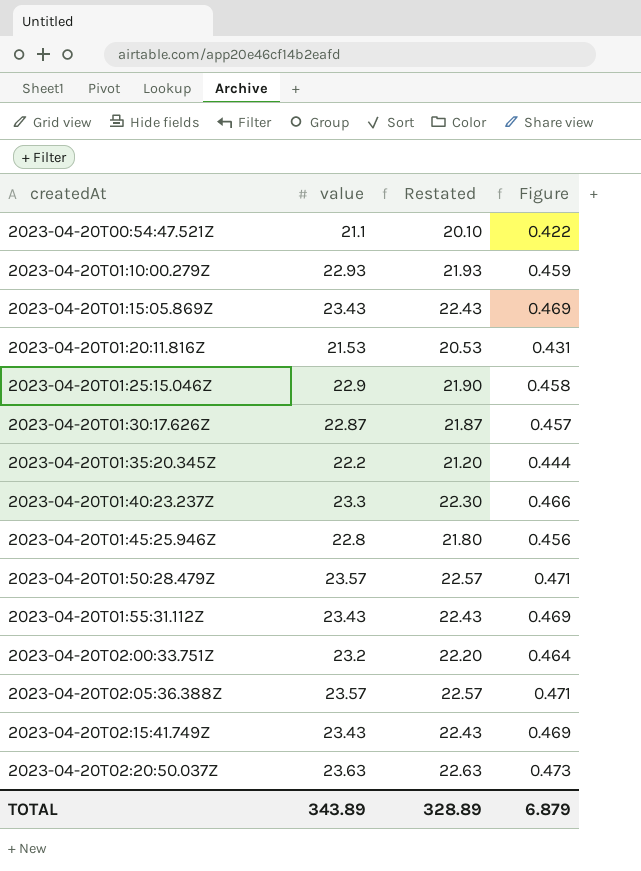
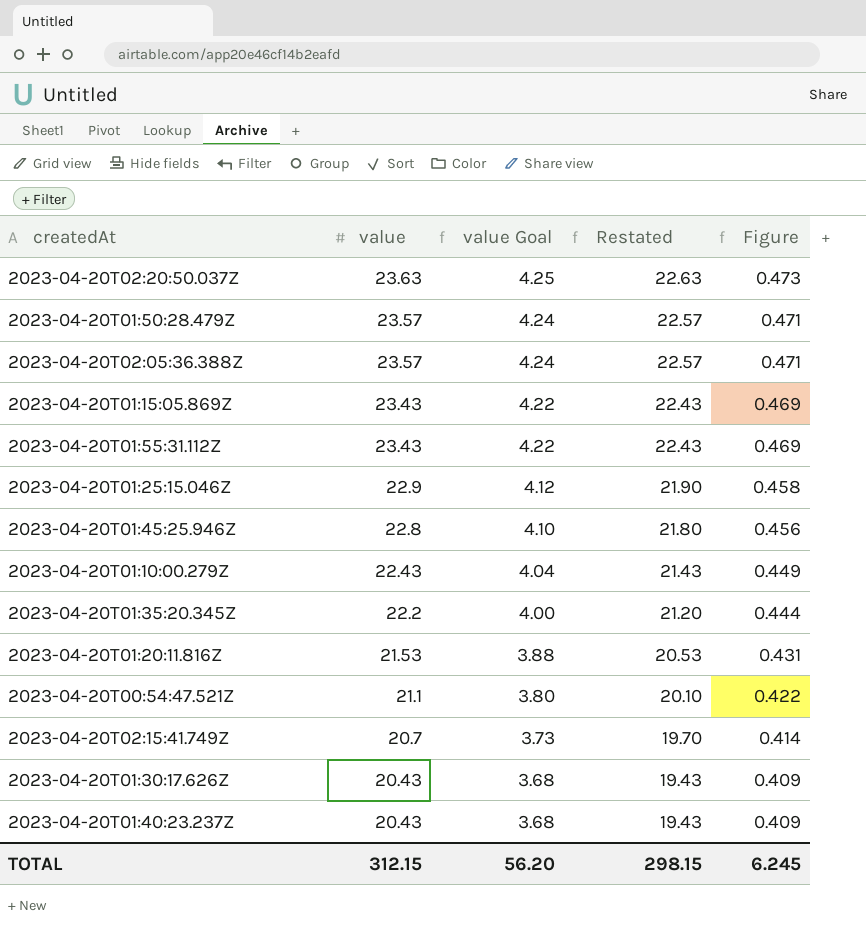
row order: createdAt ascending -> value descending
column value Goal | formula: none -> [value] * 0.18
row 2023-04-20T02:00:33.751Z: 23.2 | 22.20 | 0.464 -> none
2023-04-20T01:10:00.279Z | value: 22.93 -> 22.43
2023-04-20T01:10:00.279Z | Restated: 21.93 -> 21.43
2023-04-20T01:10:00.279Z | Figure: 0.459 -> 0.449
2023-04-20T02:15:41.749Z | value: 23.43 -> 20.7
2023-04-20T02:15:41.749Z | Restated: 22.43 -> 19.70
2023-04-20T02:15:41.749Z | Figure: 0.469 -> 0.414
2023-04-20T01:30:17.626Z | value: 22.87 -> 20.43
2023-04-20T01:30:17.626Z | Restated: 21.87 -> 19.43
2023-04-20T01:30:17.626Z | Figure: 0.457 -> 0.409
2023-04-20T01:40:23.237Z | value: 23.3 -> 20.43
2023-04-20T01:40:23.237Z | Restated: 22.30 -> 19.43
2023-04-20T01:40:23.237Z | Figure: 0.466 -> 0.409
TOTAL | value: 343.89 -> 312.15
TOTAL | Restated: 328.89 -> 298.15
TOTAL | Figure: 6.879 -> 6.245

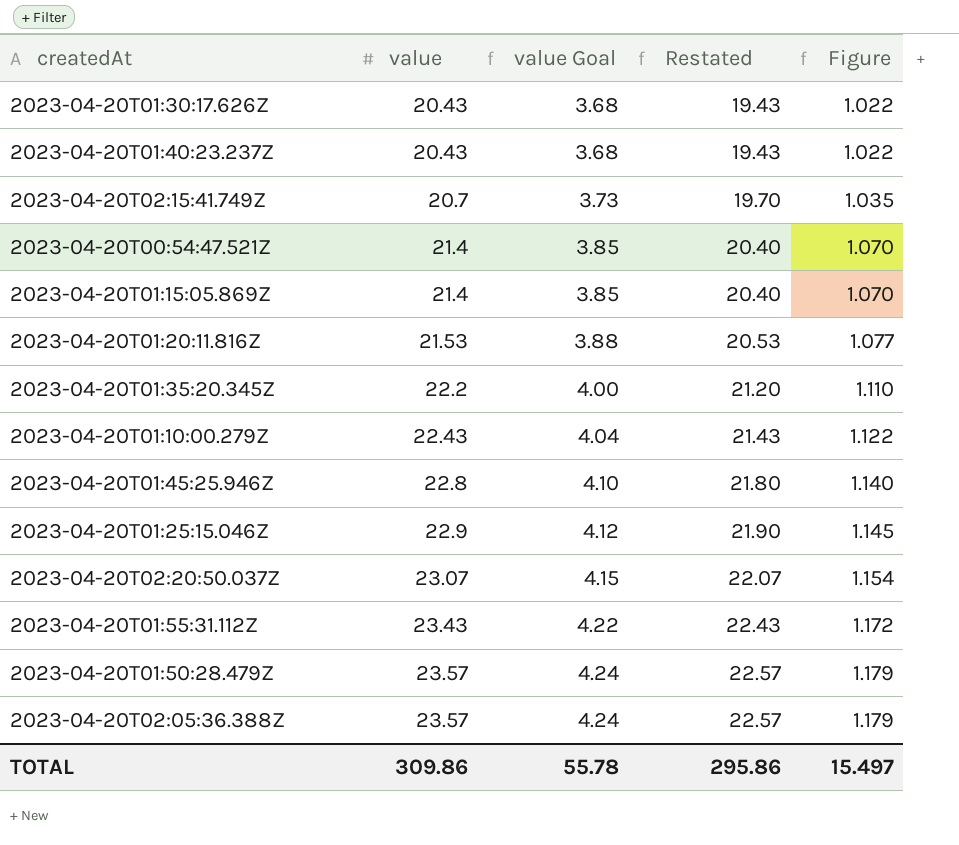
row order: value descending -> value ascending
column Figure | formula: [value] * 0.02 -> [value] * 0.05
2023-04-20T00:54:47.521Z | value: 21.1 -> 21.4
2023-04-20T00:54:47.521Z | value Goal: 3.80 -> 3.85
2023-04-20T00:54:47.521Z | Restated: 20.10 -> 20.40
2023-04-20T01:15:05.869Z | value: 23.43 -> 21.4
2023-04-20T01:15:05.869Z | value Goal: 4.22 -> 3.85
2023-04-20T01:15:05.869Z | Restated: 22.43 -> 20.40
2023-04-20T02:20:50.037Z | value: 23.63 -> 23.07
2023-04-20T02:20:50.037Z | value Goal: 4.25 -> 4.15
2023-04-20T02:20:50.037Z | Restated: 22.63 -> 22.07
TOTAL | value: 312.15 -> 309.86
TOTAL | value Goal: 56.20 -> 55.78
TOTAL | Restated: 298.15 -> 295.86
TOTAL | Figure: 6.245 -> 15.497

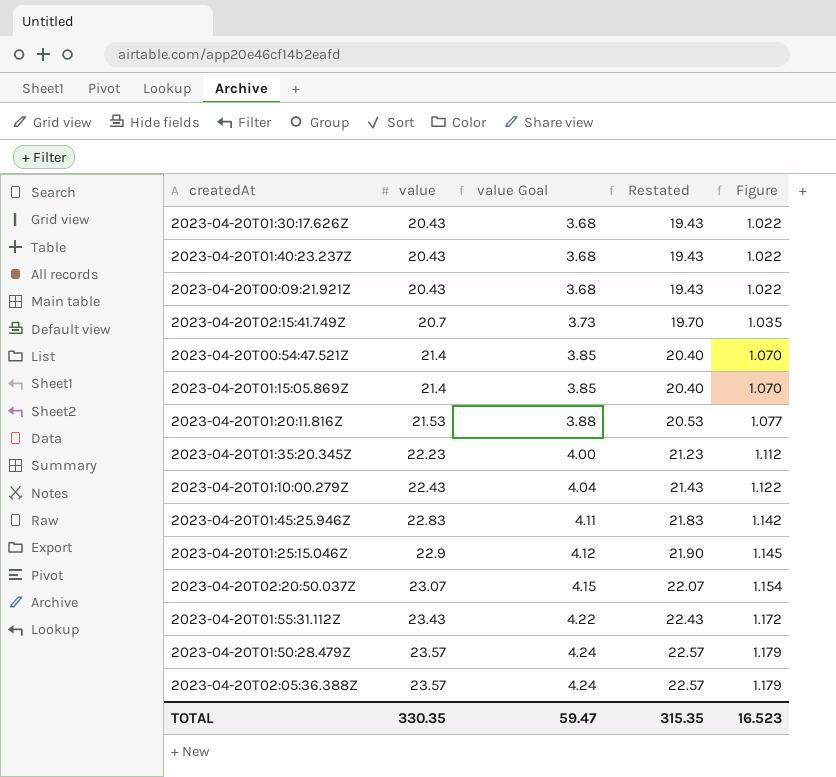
row 2023-04-20T00:09:21.921Z: none -> 20.43 | 3.68 | 19.43 | 1.022
2023-04-20T01:35:20.345Z | value: 22.2 -> 22.23
2023-04-20T01:35:20.345Z | Restated: 21.20 -> 21.23
2023-04-20T01:35:20.345Z | Figure: 1.110 -> 1.112
2023-04-20T01:45:25.946Z | value: 22.8 -> 22.83
2023-04-20T01:45:25.946Z | value Goal: 4.10 -> 4.11
2023-04-20T01:45:25.946Z | Restated: 21.80 -> 21.83
2023-04-20T01:45:25.946Z | Figure: 1.140 -> 1.142
TOTAL | value: 309.86 -> 330.35
TOTAL | value Goal: 55.78 -> 59.47
TOTAL | Restated: 295.86 -> 315.35
TOTAL | Figure: 15.497 -> 16.523

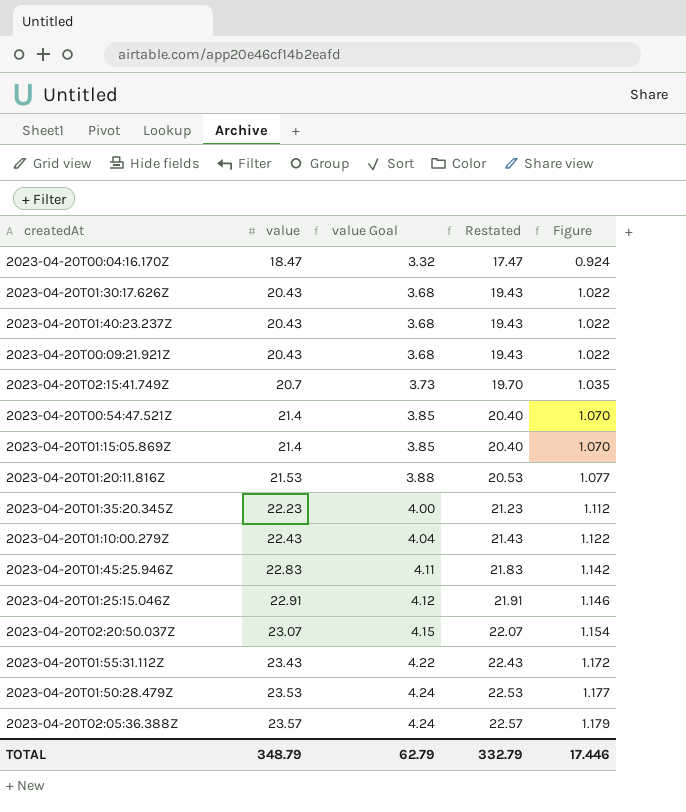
row 2023-04-20T00:04:16.170Z: none -> 18.47 | 3.32 | 17.47 | 0.924
2023-04-20T01:25:15.046Z | value: 22.9 -> 22.91
2023-04-20T01:25:15.046Z | Restated: 21.90 -> 21.91
2023-04-20T01:25:15.046Z | Figure: 1.145 -> 1.146
2023-04-20T01:50:28.479Z | value: 23.57 -> 23.53
2023-04-20T01:50:28.479Z | Restated: 22.57 -> 22.53
2023-04-20T01:50:28.479Z | Figure: 1.179 -> 1.177
TOTAL | value: 330.35 -> 348.79
TOTAL | value Goal: 59.47 -> 62.79
TOTAL | Restated: 315.35 -> 332.79
TOTAL | Figure: 16.523 -> 17.446

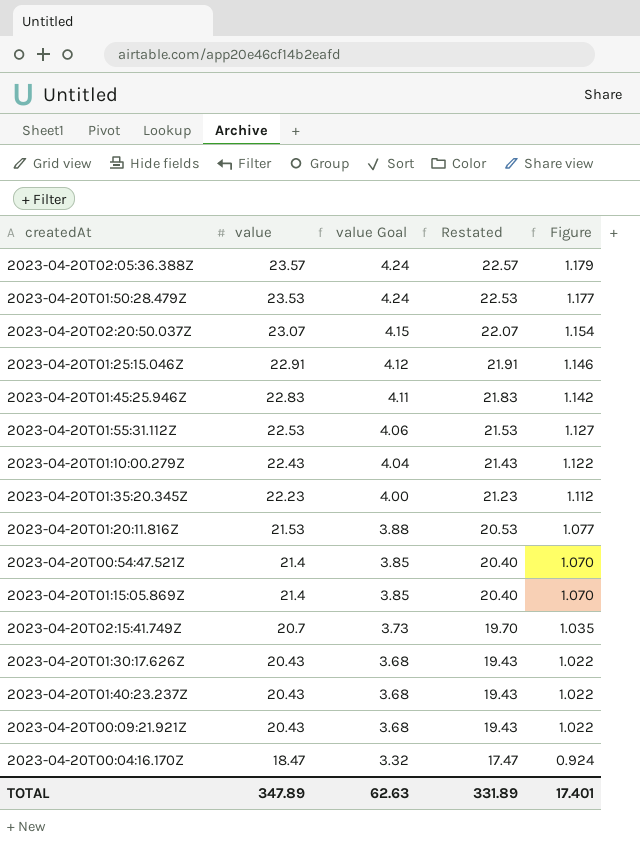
row order: value ascending -> value descending
2023-04-20T01:55:31.112Z | value: 23.43 -> 22.53
2023-04-20T01:55:31.112Z | value Goal: 4.22 -> 4.06
2023-04-20T01:55:31.112Z | Restated: 22.43 -> 21.53
2023-04-20T01:55:31.112Z | Figure: 1.172 -> 1.127
TOTAL | value: 348.79 -> 347.89
TOTAL | value Goal: 62.79 -> 62.63
TOTAL | Restated: 332.79 -> 331.89
TOTAL | Figure: 17.446 -> 17.401

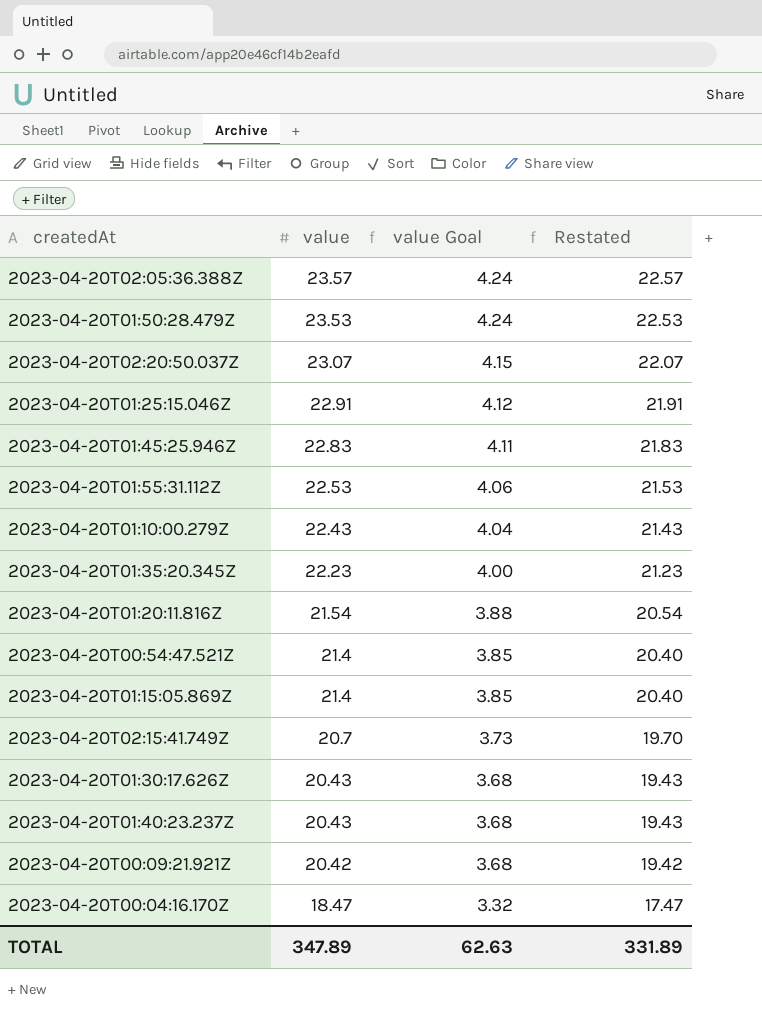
column Figure | formula: [value] * 0.05 -> none
2023-04-20T01:20:11.816Z | value: 21.53 -> 21.54
2023-04-20T01:20:11.816Z | Restated: 20.53 -> 20.54
2023-04-20T00:09:21.921Z | value: 20.43 -> 20.42
2023-04-20T00:09:21.921Z | Restated: 19.43 -> 19.42

